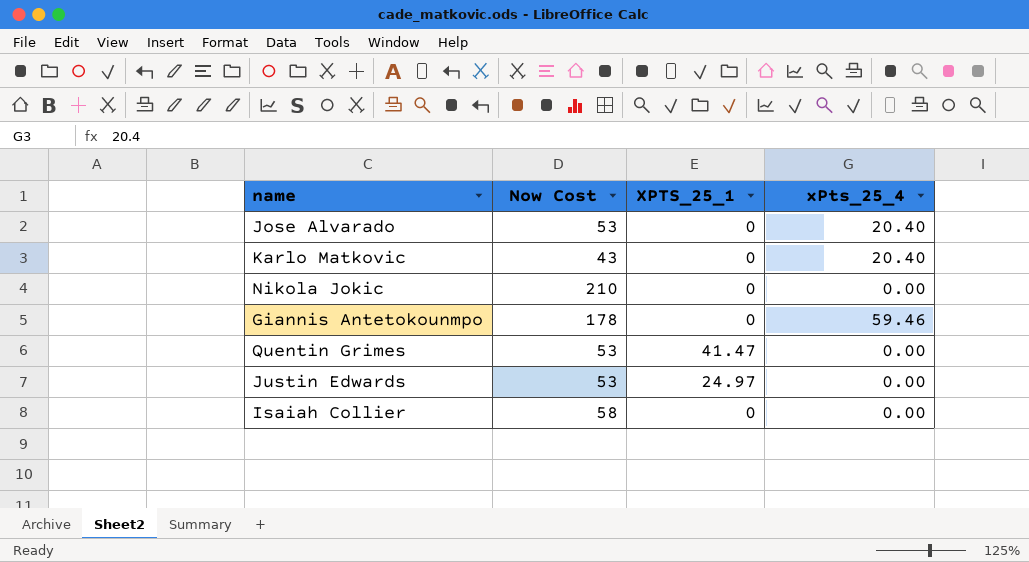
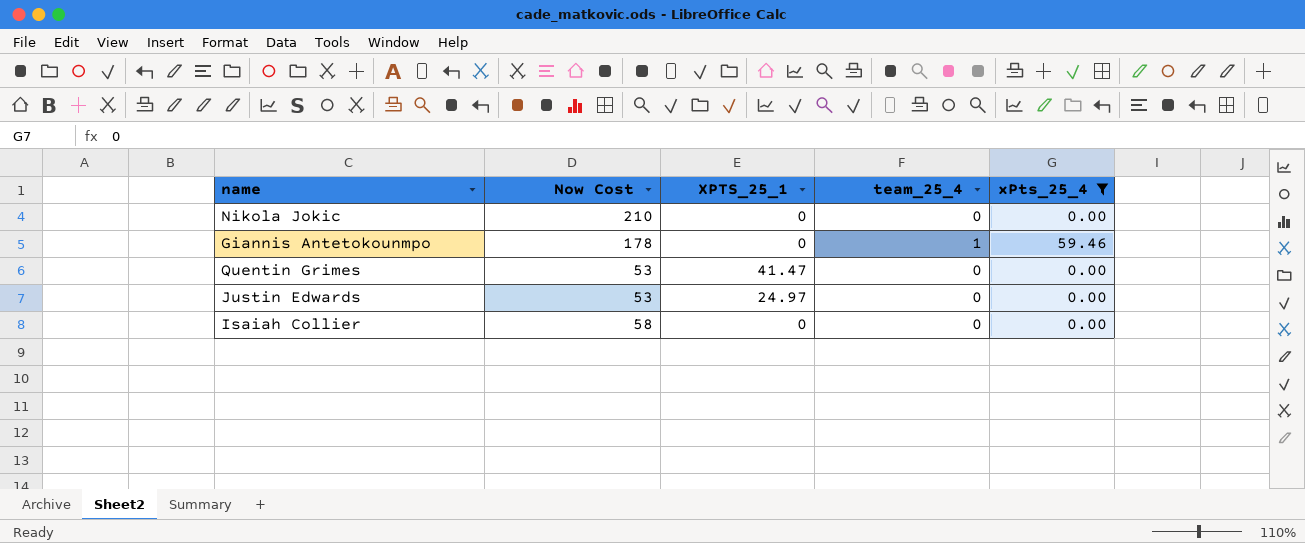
filter: none -> xPts_25_4 != 20.40
column team_25_4 | position: none -> 4

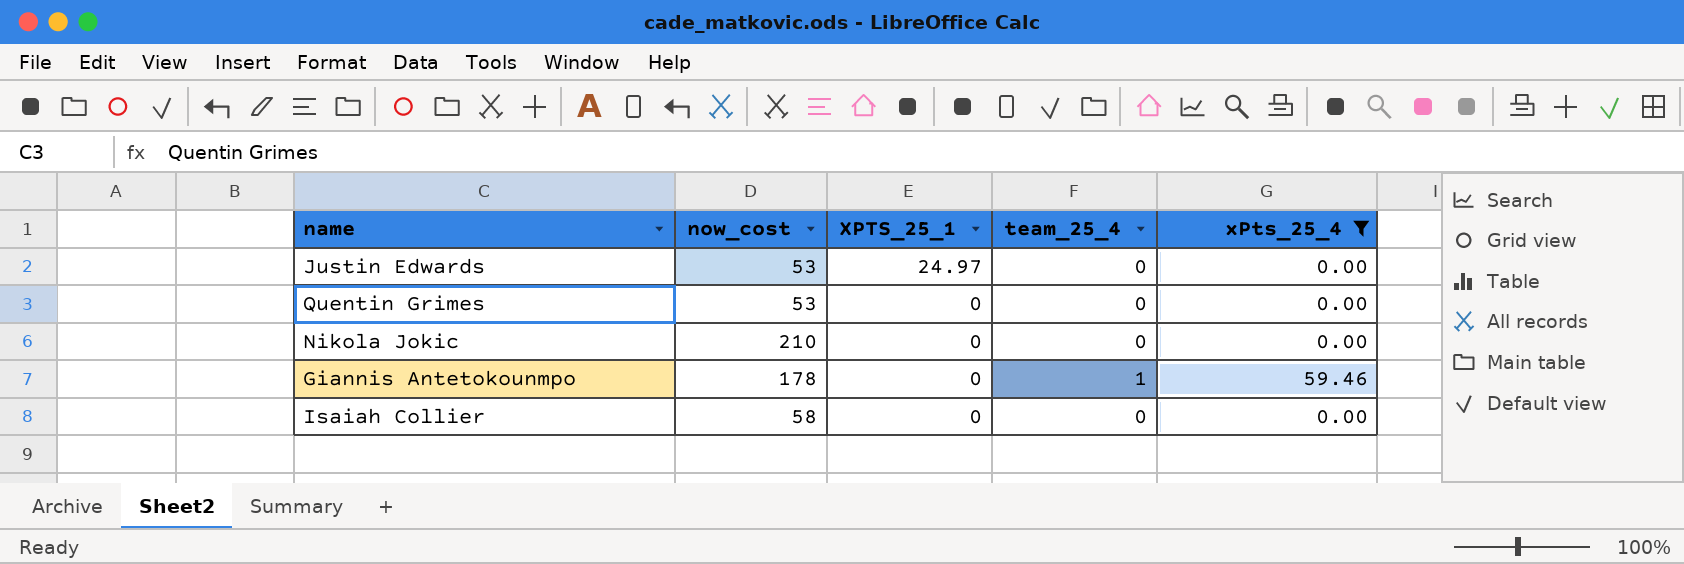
row order: none -> XPTS_25_1 descending
column name: Now Cost -> now_cost
Quentin Grimes | XPTS_25_1: 41.47 -> 0

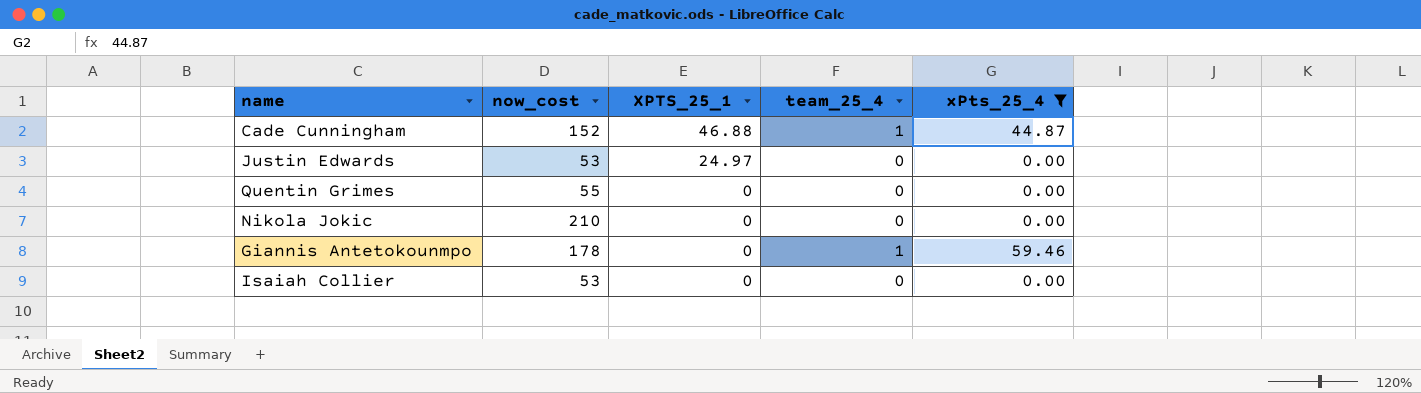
row Cade Cunningham: none -> 152 | 46.88 | 1 | 44.87
Quentin Grimes | now_cost: 53 -> 55
Isaiah Collier | now_cost: 58 -> 53

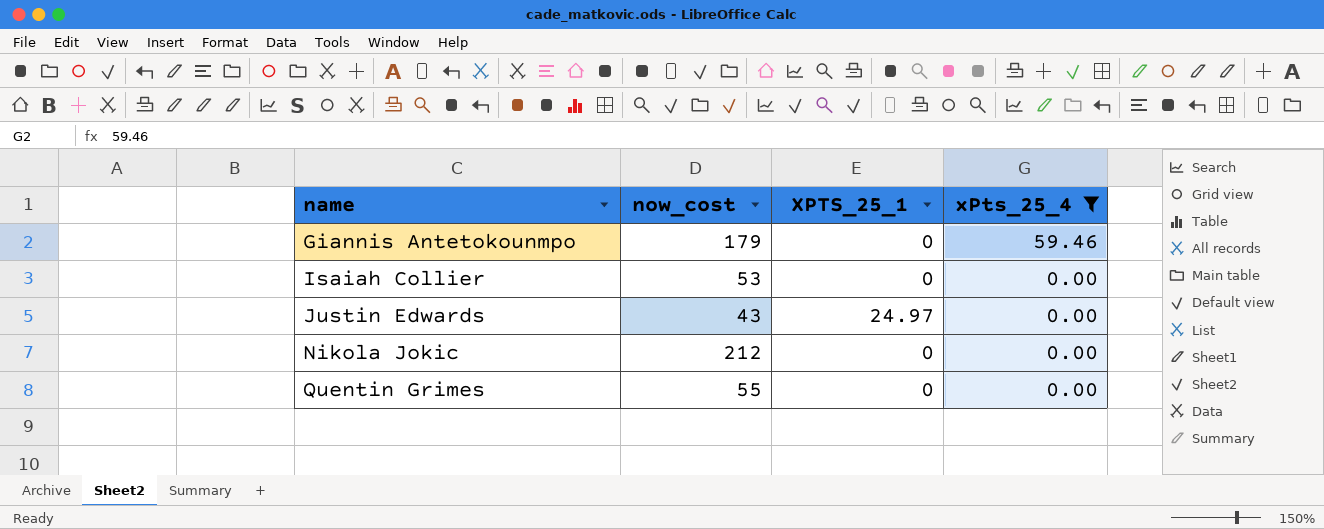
row order: XPTS_25_1 descending -> name ascending
column team_25_4 | position: 4 -> none
row Cade Cunningham: 152 | 46.88 | 1 | 44.87 -> none
Giannis Antetokounmpo | now_cost: 178 -> 179
Justin Edwards | now_cost: 53 -> 43
Nikola Jokic | now_cost: 210 -> 212

